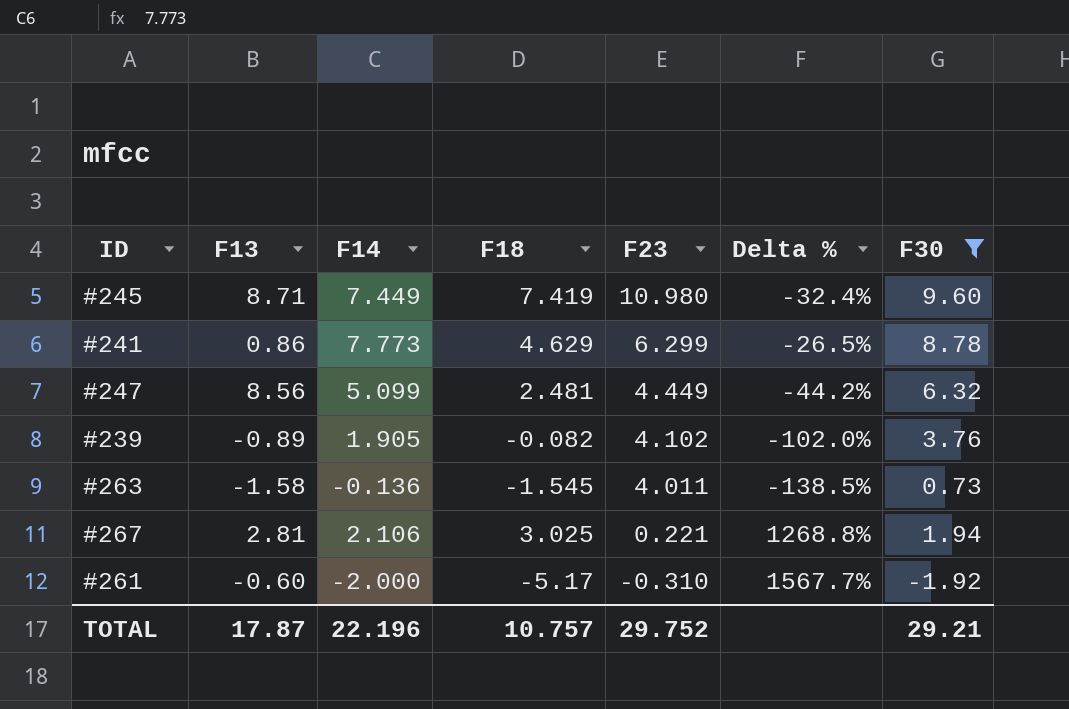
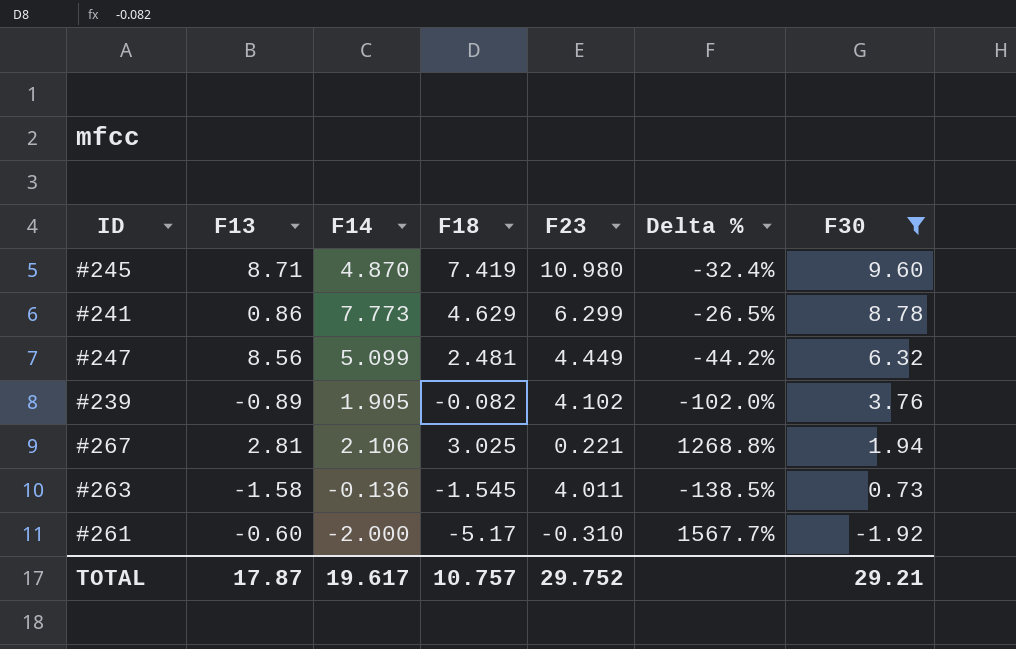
row order: F23 descending -> F30 descending
#245 | F14: 7.449 -> 4.870
TOTAL | F14: 22.196 -> 19.617

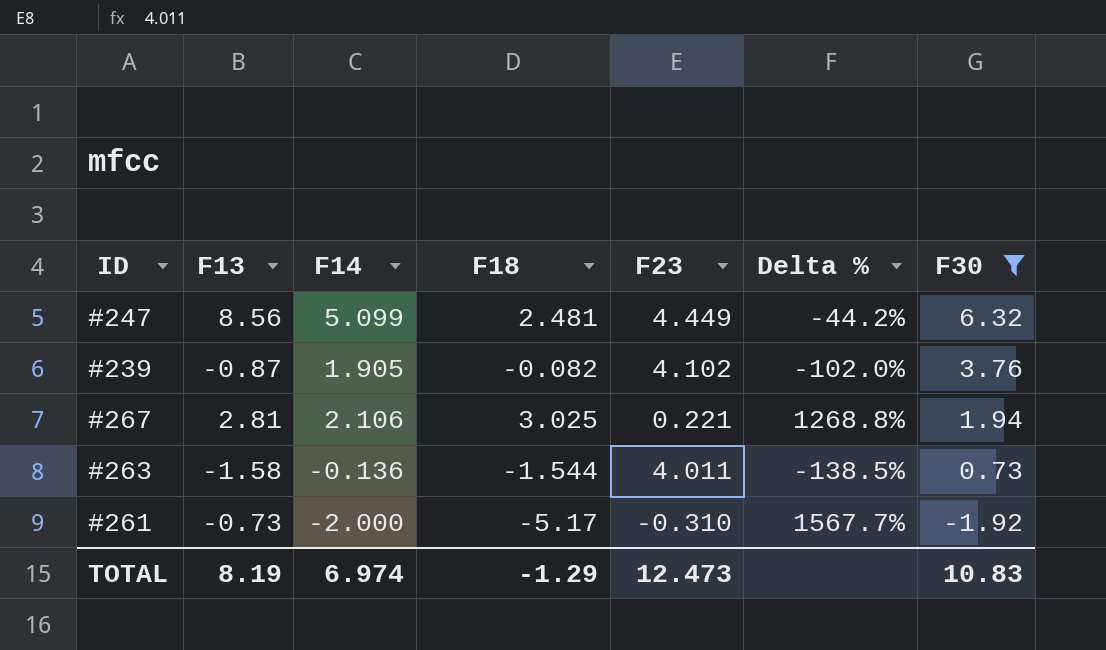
row #245: 8.71 | 4.870 | 7.419 | 10.980 | -32.4% | 9.60 -> none
row #241: 0.86 | 7.773 | 4.629 | 6.299 | -26.5% | 8.78 -> none
#239 | F13: -0.89 -> -0.87
#263 | F18: -1.545 -> -1.544
#261 | F13: -0.60 -> -0.73
TOTAL | F13: 17.87 -> 8.19
TOTAL | F14: 19.617 -> 6.974
TOTAL | F18: 10.757 -> -1.29
TOTAL | F23: 29.752 -> 12.473
TOTAL | F30: 29.21 -> 10.83

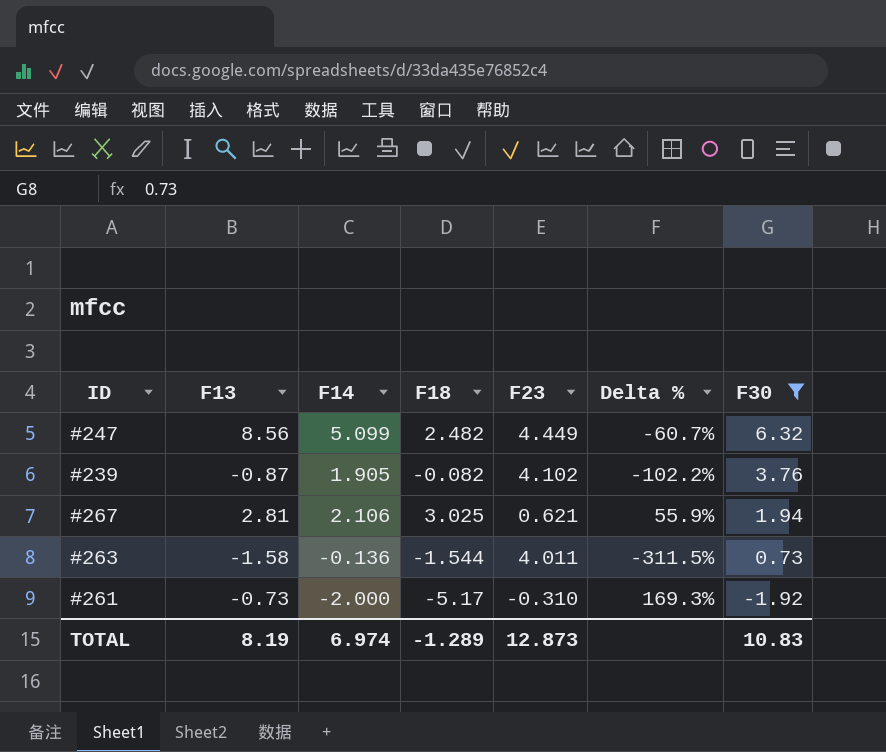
column Delta % | formula: ([F18] - [F23]) / [F23] -> ([F18] - [F30]) / [F30]
#247 | F18: 2.481 -> 2.482
#267 | F23: 0.221 -> 0.621
TOTAL | F18: -1.29 -> -1.289
TOTAL | F23: 12.473 -> 12.873

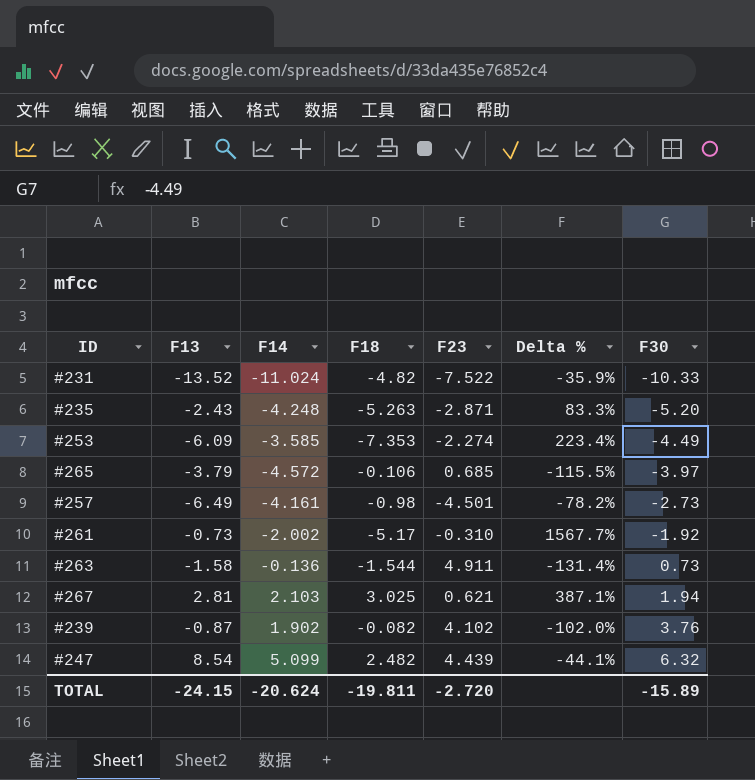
filter: F30 >= -1.92 -> none
row order: F30 descending -> F30 ascending
column Delta % | formula: ([F18] - [F30]) / [F30] -> ([F18] - [F23]) / [F23]
#261 | F14: -2.000 -> -2.002
#263 | F23: 4.011 -> 4.911
#267 | F14: 2.106 -> 2.103
#239 | F14: 1.905 -> 1.902
#247 | F13: 8.56 -> 8.54
#247 | F23: 4.449 -> 4.439
TOTAL | F13: 8.19 -> -24.15
TOTAL | F14: 6.974 -> -20.624
TOTAL | F18: -1.289 -> -19.811
TOTAL | F23: 12.873 -> -2.720
TOTAL | F30: 10.83 -> -15.89

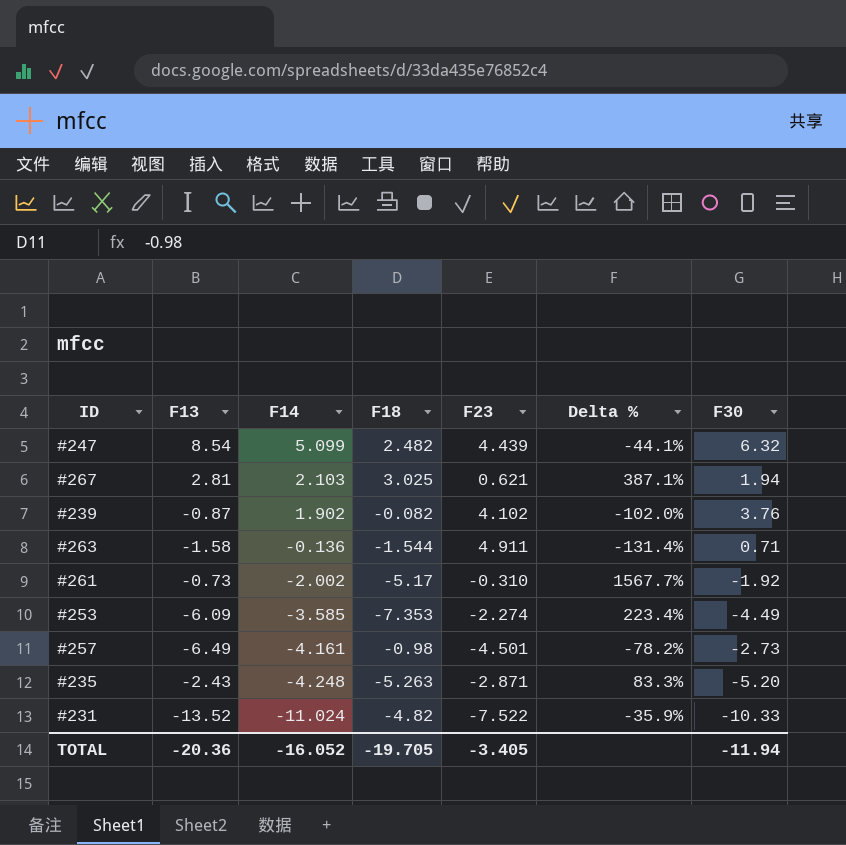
row order: F30 ascending -> F14 descending
row #265: -3.79 | -4.572 | -0.106 | 0.685 | -115.5% | -3.97 -> none
#263 | F30: 0.73 -> 0.71
TOTAL | F13: -24.15 -> -20.36
TOTAL | F14: -20.624 -> -16.052
TOTAL | F18: -19.811 -> -19.705
TOTAL | F23: -2.720 -> -3.405
TOTAL | F30: -15.89 -> -11.94

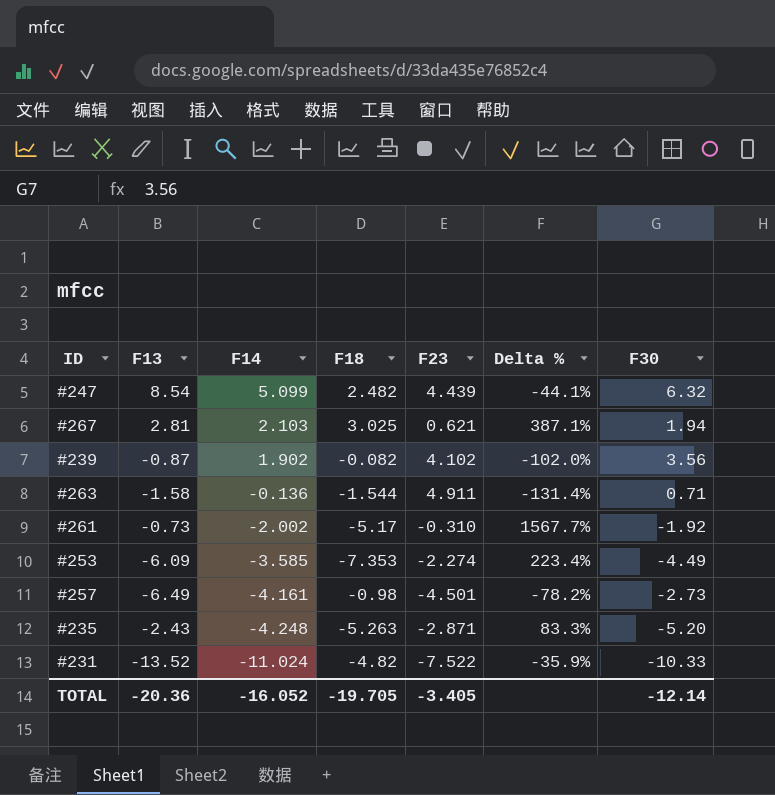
#239 | F30: 3.76 -> 3.56
TOTAL | F30: -11.94 -> -12.14

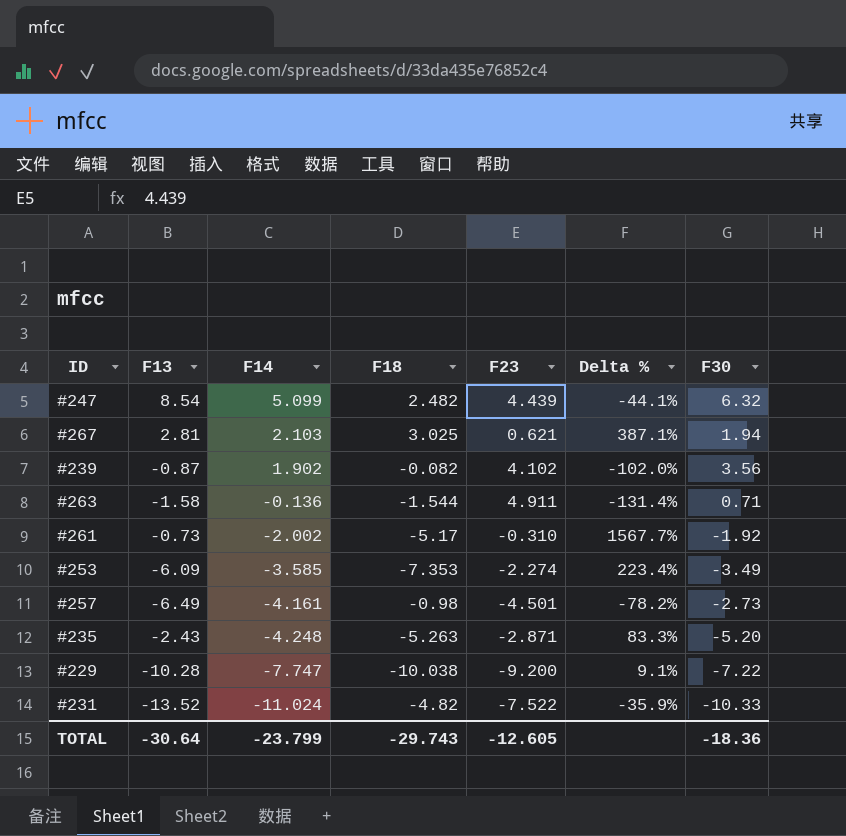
#253 | F30: -4.49 -> -3.49
row #229: none -> -10.28 | -7.747 | -10.038 | -9.200 | 9.1% | -7.22
TOTAL | F13: -20.36 -> -30.64
TOTAL | F14: -16.052 -> -23.799
TOTAL | F18: -19.705 -> -29.743
TOTAL | F23: -3.405 -> -12.605
TOTAL | F30: -12.14 -> -18.36

